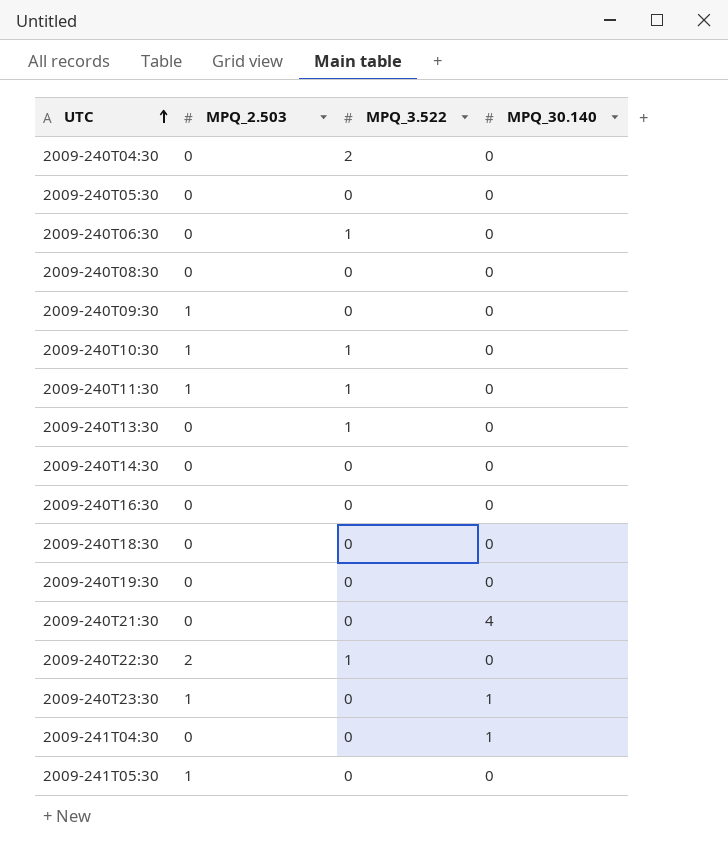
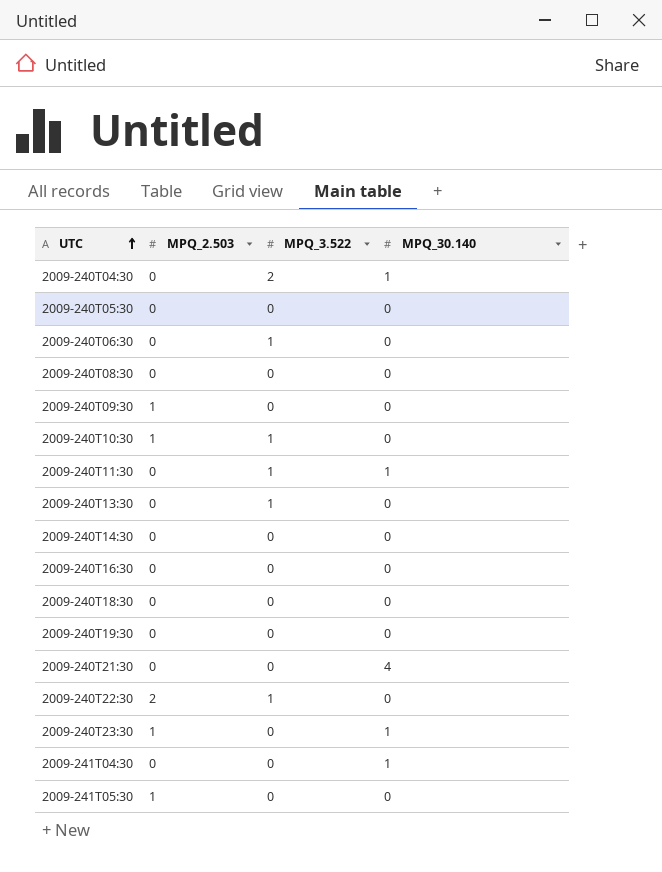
2009-240T04:30 | MPQ_30.140: 0 -> 1
2009-240T11:30 | MPQ_2.503: 1 -> 0
2009-240T11:30 | MPQ_30.140: 0 -> 1

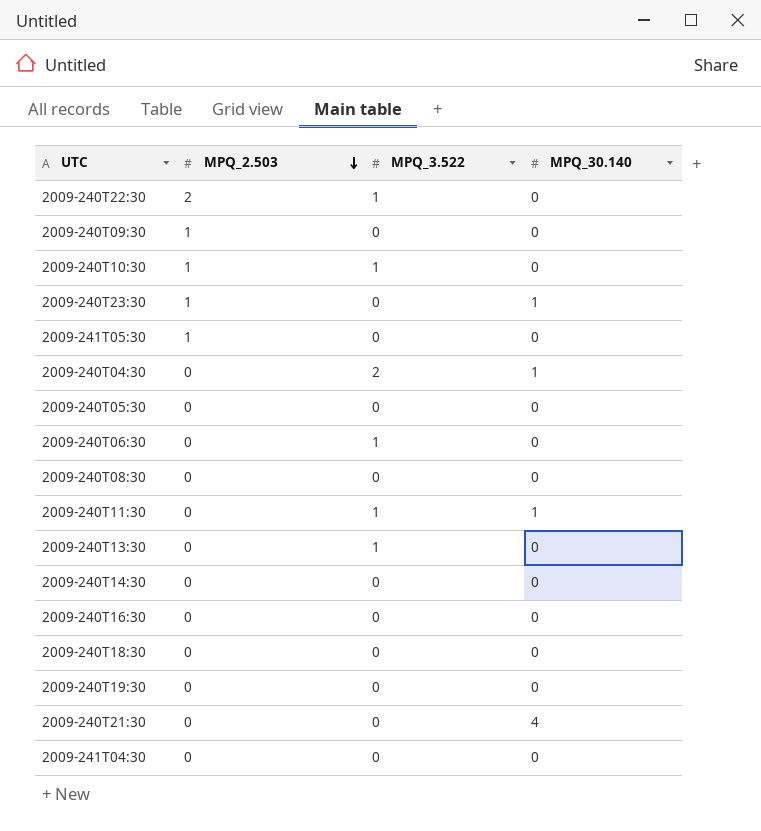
row order: UTC ascending -> MPQ_2.503 descending
2009-241T04:30 | MPQ_30.140: 1 -> 0

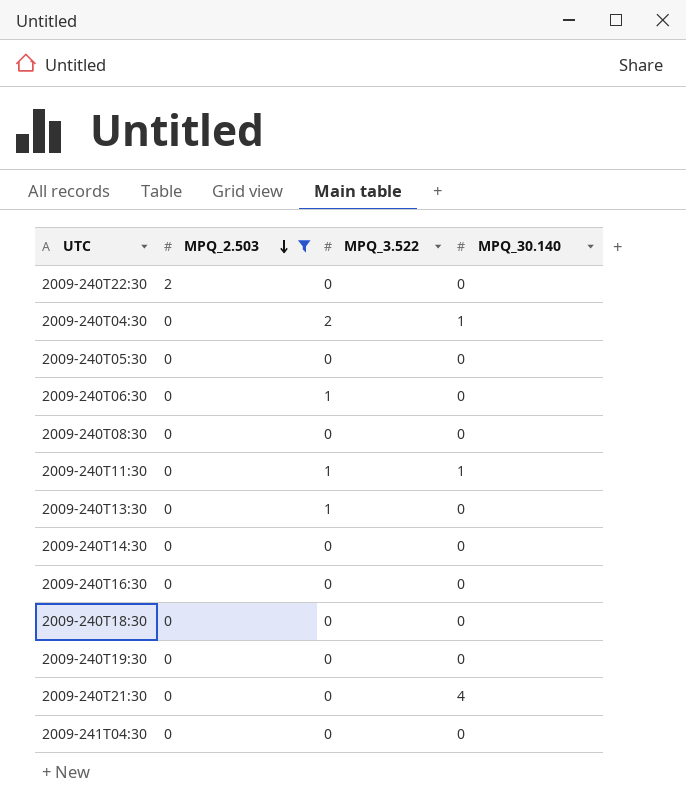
filter: none -> MPQ_2.503 != 1
2009-240T22:30 | MPQ_3.522: 1 -> 0

